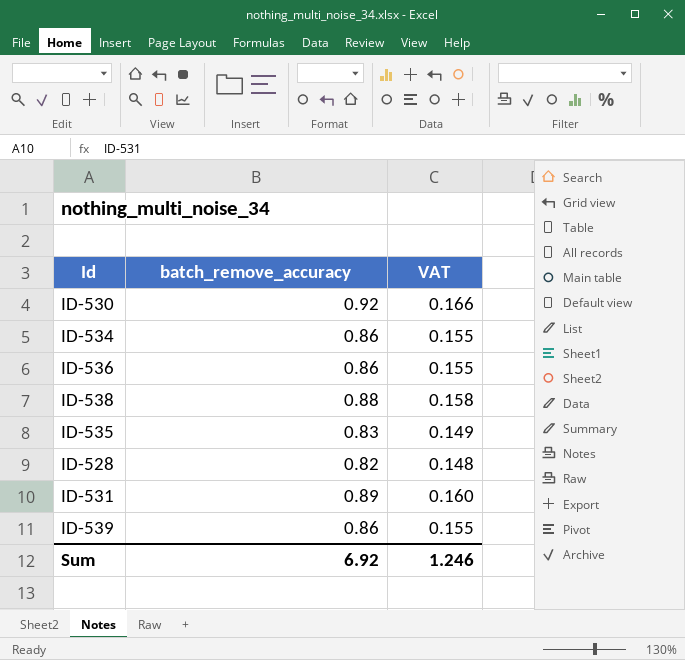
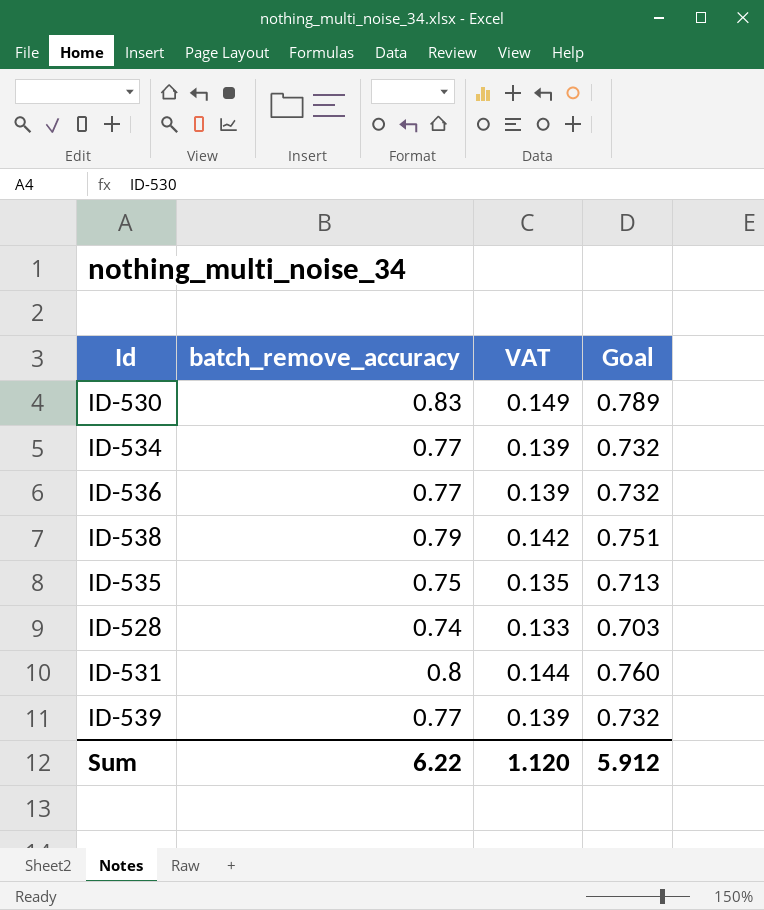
column Goal | formula: none -> [batch_remove_accuracy] * 0.95
ID-530 | batch_remove_accuracy: 0.92 -> 0.83
ID-530 | VAT: 0.166 -> 0.149
ID-534 | batch_remove_accuracy: 0.86 -> 0.77
ID-534 | VAT: 0.155 -> 0.139
ID-536 | batch_remove_accuracy: 0.86 -> 0.77
ID-536 | VAT: 0.155 -> 0.139
ID-538 | batch_remove_accuracy: 0.88 -> 0.79
ID-538 | VAT: 0.158 -> 0.142
ID-535 | batch_remove_accuracy: 0.83 -> 0.75
ID-535 | VAT: 0.149 -> 0.135
ID-528 | batch_remove_accuracy: 0.82 -> 0.74
ID-528 | VAT: 0.148 -> 0.133
ID-531 | batch_remove_accuracy: 0.89 -> 0.8
ID-531 | VAT: 0.160 -> 0.144
ID-539 | batch_remove_accuracy: 0.86 -> 0.77
ID-539 | VAT: 0.155 -> 0.139
Sum | batch_remove_accuracy: 6.92 -> 6.22
Sum | VAT: 1.246 -> 1.120

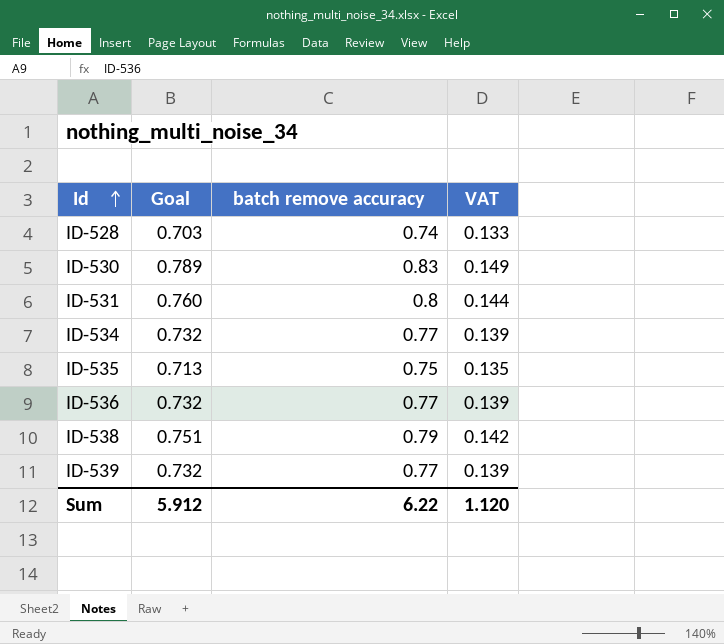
row order: none -> Id ascending
column Goal | position: 4 -> 2
column name: batch_remove_accuracy -> batch remove accuracy

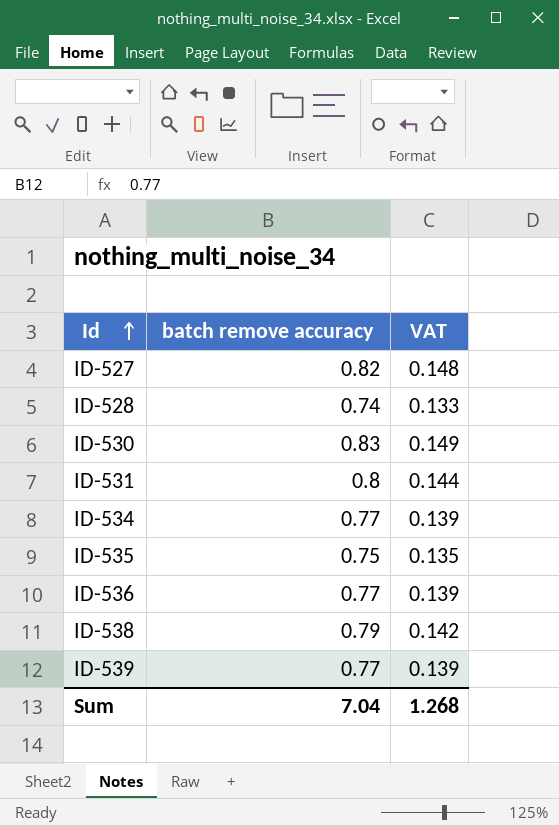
column Goal | formula: [batch remove accuracy] * 0.95 -> none
row ID-527: none -> 0.82 | 0.148
Sum | batch remove accuracy: 6.22 -> 7.04
Sum | VAT: 1.120 -> 1.268

